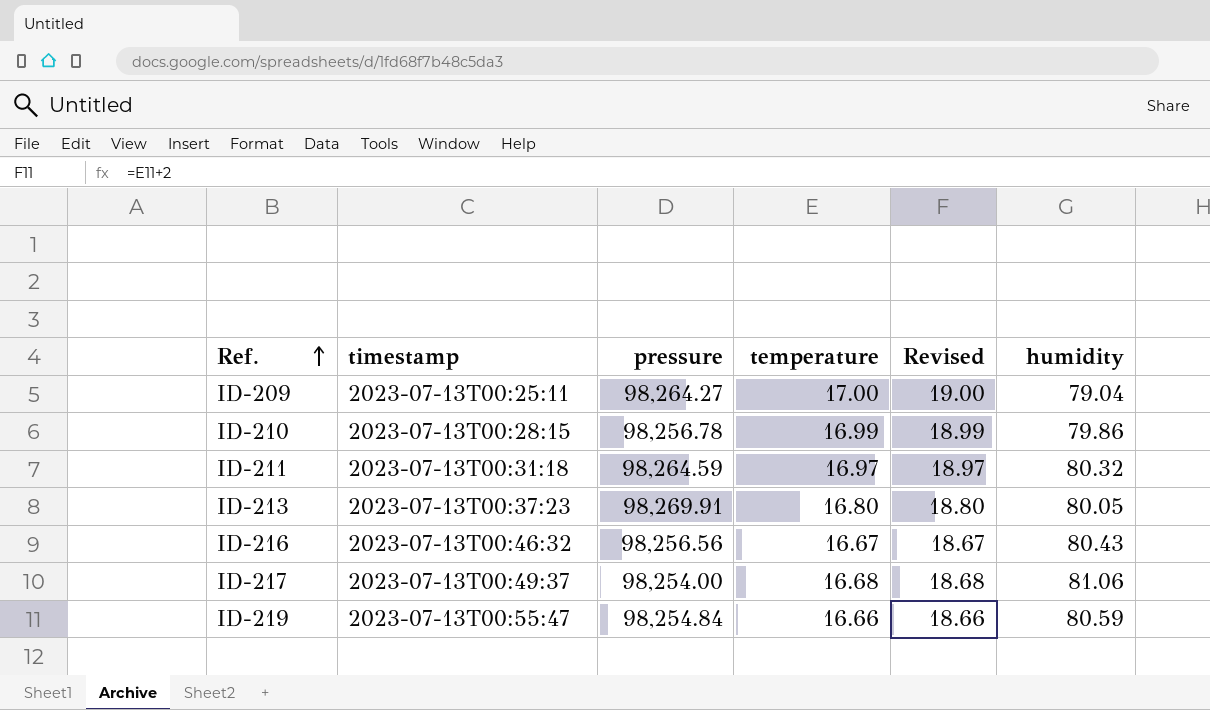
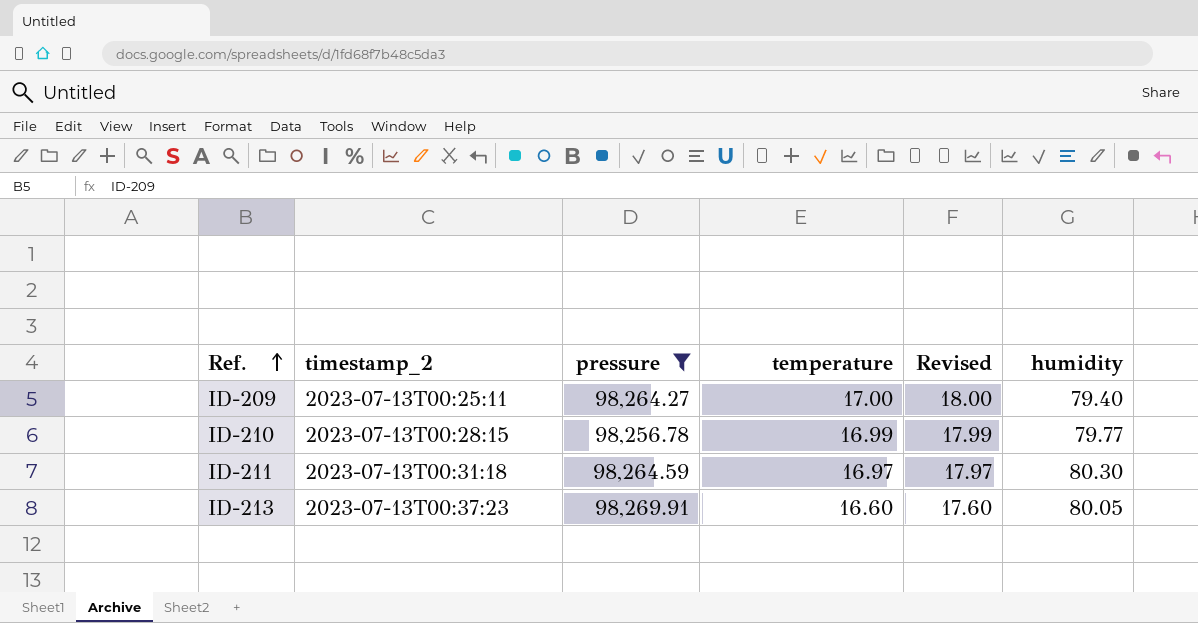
filter: none -> pressure >= 98,256.78
column name: timestamp -> timestamp_2
column Revised | formula: [temperature] + 2 -> [temperature] + 1
ID-209 | humidity: 79.04 -> 79.40
ID-210 | humidity: 79.86 -> 79.77
ID-211 | humidity: 80.32 -> 80.30
ID-213 | temperature: 16.80 -> 16.60

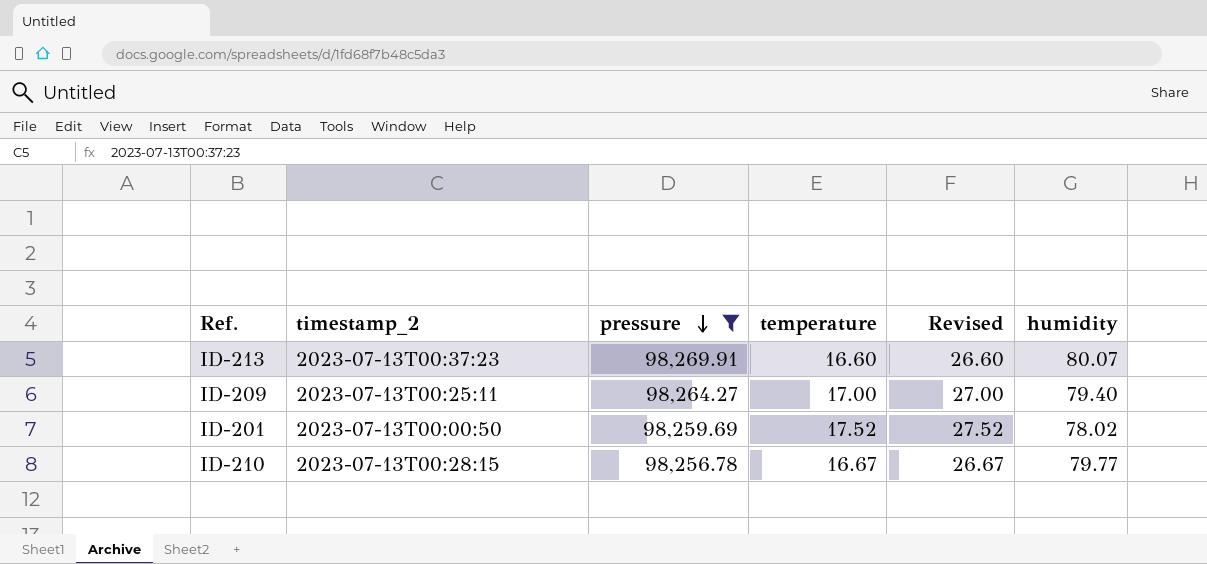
row order: Ref. ascending -> pressure descending
column Revised | formula: [temperature] + 1 -> [temperature] + 10
row ID-211: 2023-07-13T00:31:18 | 98,264.59 | 16.97 | 17.97 | 80.30 -> none
ID-213 | humidity: 80.05 -> 80.07
row ID-201: none -> 2023-07-13T00:00:50 | 98,259.69 | 17.52 | 27.52 | 78.02
ID-210 | temperature: 16.99 -> 16.67

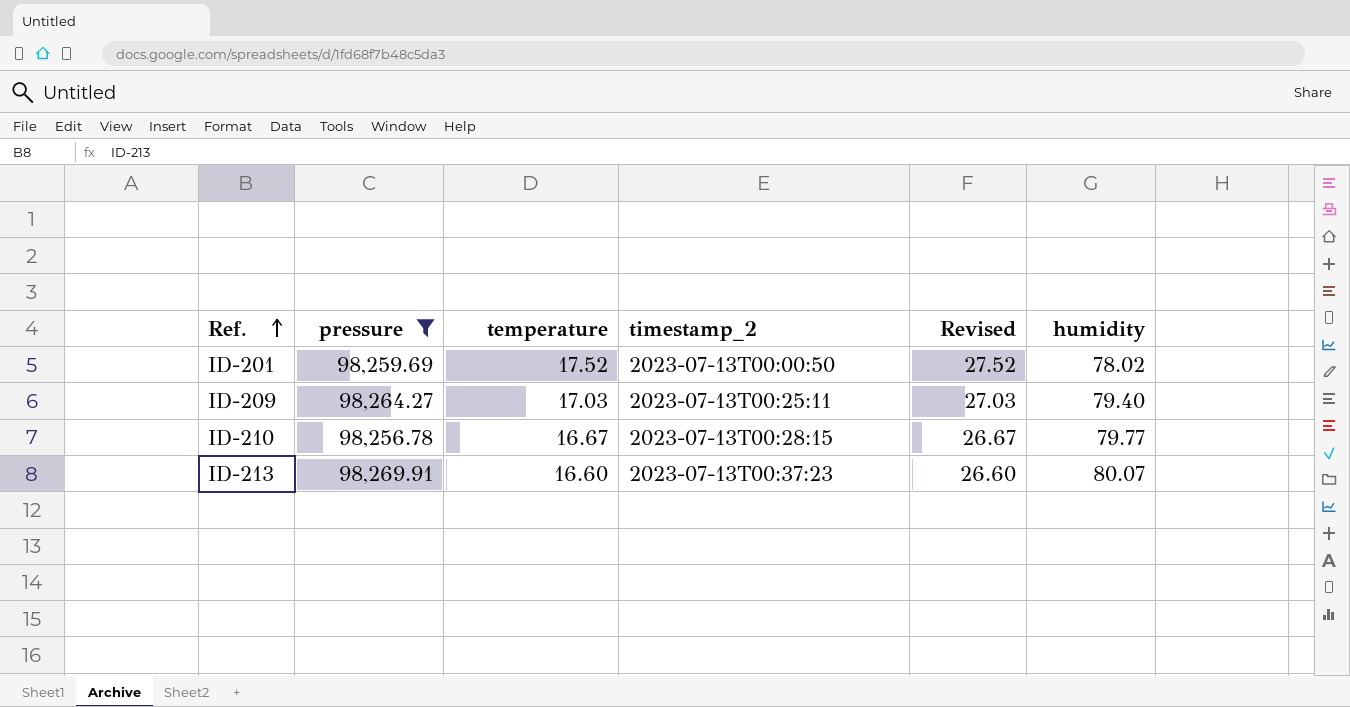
row order: pressure descending -> Ref. ascending
column timestamp_2 | position: 2 -> 4
ID-209 | temperature: 17.00 -> 17.03
ID-209 | Revised: 27.00 -> 27.03

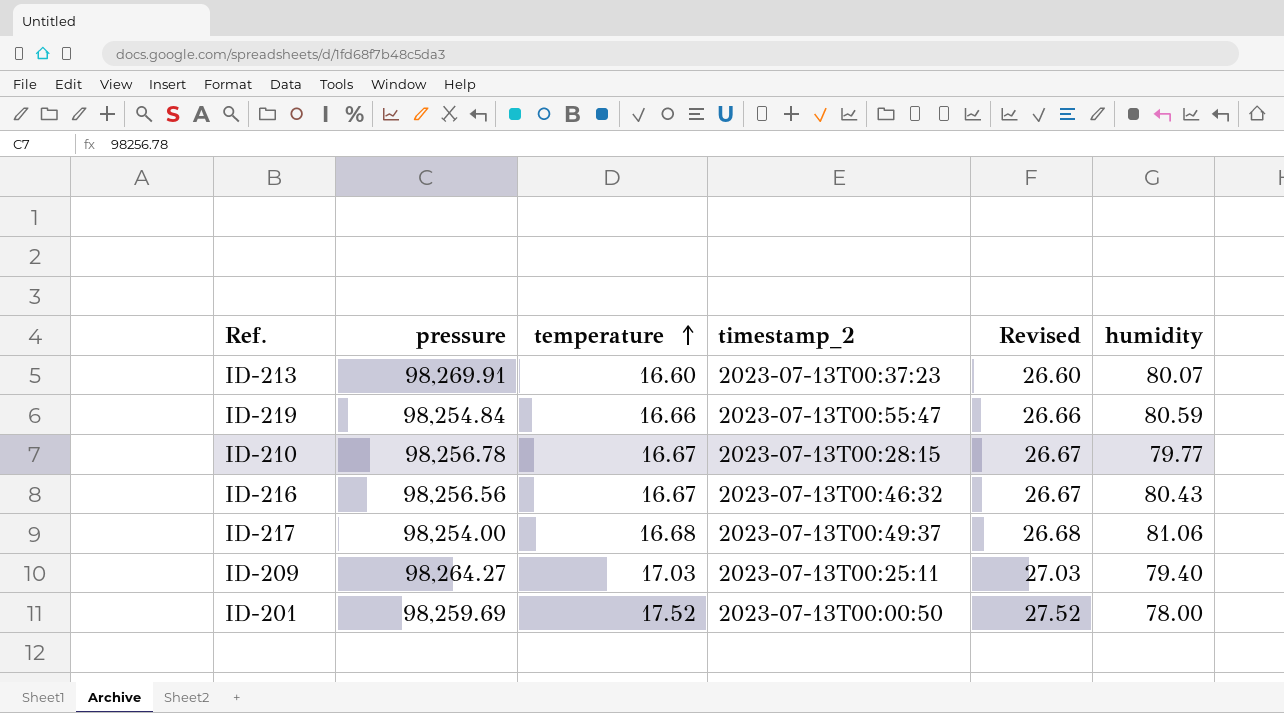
filter: pressure >= 98,256.78 -> none
row order: Ref. ascending -> temperature ascending
ID-201 | humidity: 78.02 -> 78.00

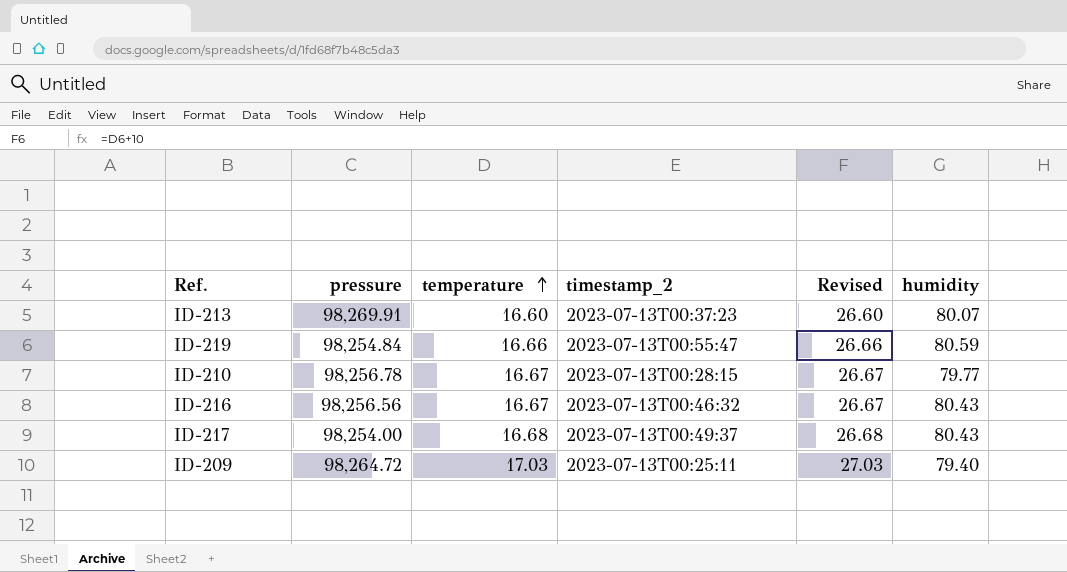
row ID-201: 98,259.69 | 17.52 | 2023-07-13T00:00:50 | 27.52 | 78.00 -> none
ID-217 | humidity: 81.06 -> 80.43
ID-209 | pressure: 98,264.27 -> 98,264.72

